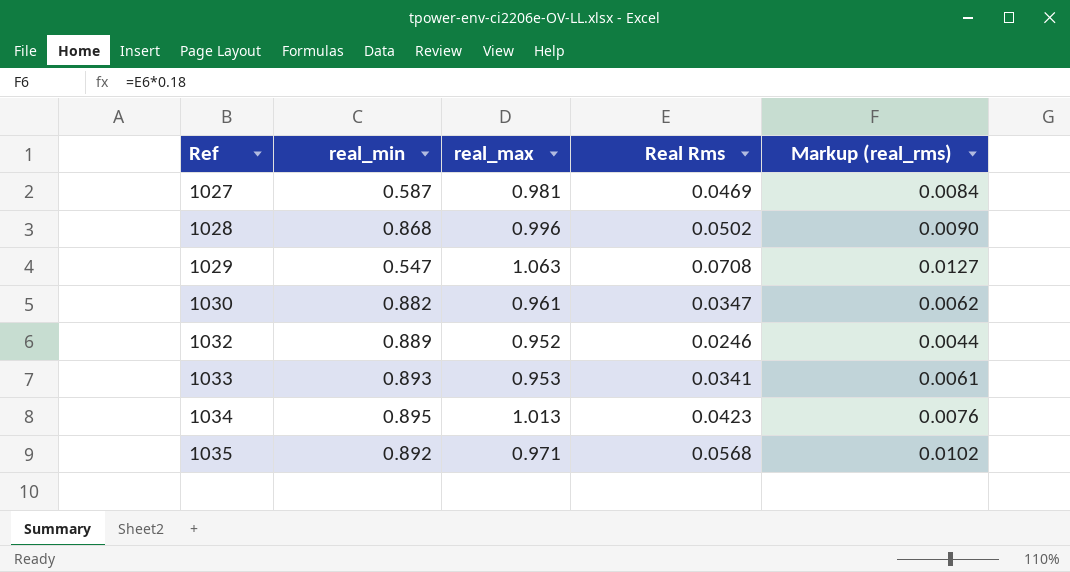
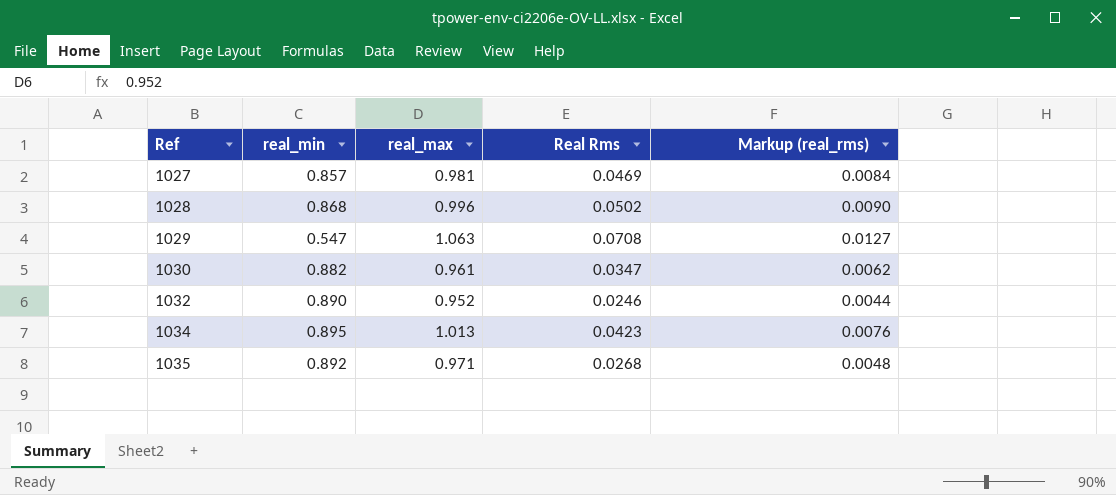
row 1033: 0.893 | 0.953 | 0.0341 | 0.0061 -> none
1027 | real_min: 0.587 -> 0.857
1032 | real_min: 0.889 -> 0.890
1035 | Real Rms: 0.0568 -> 0.0268
1035 | Markup (real_rms): 0.0102 -> 0.0048

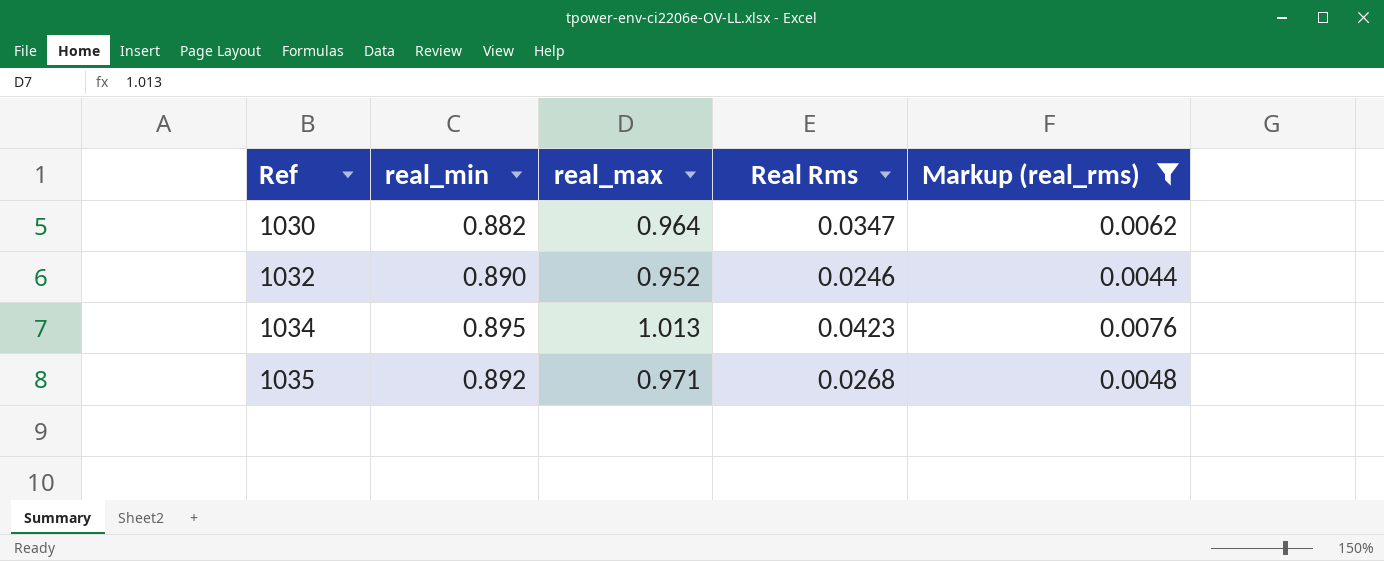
filter: none -> Markup (real_rms) <= 0.0076
1030 | real_max: 0.961 -> 0.964

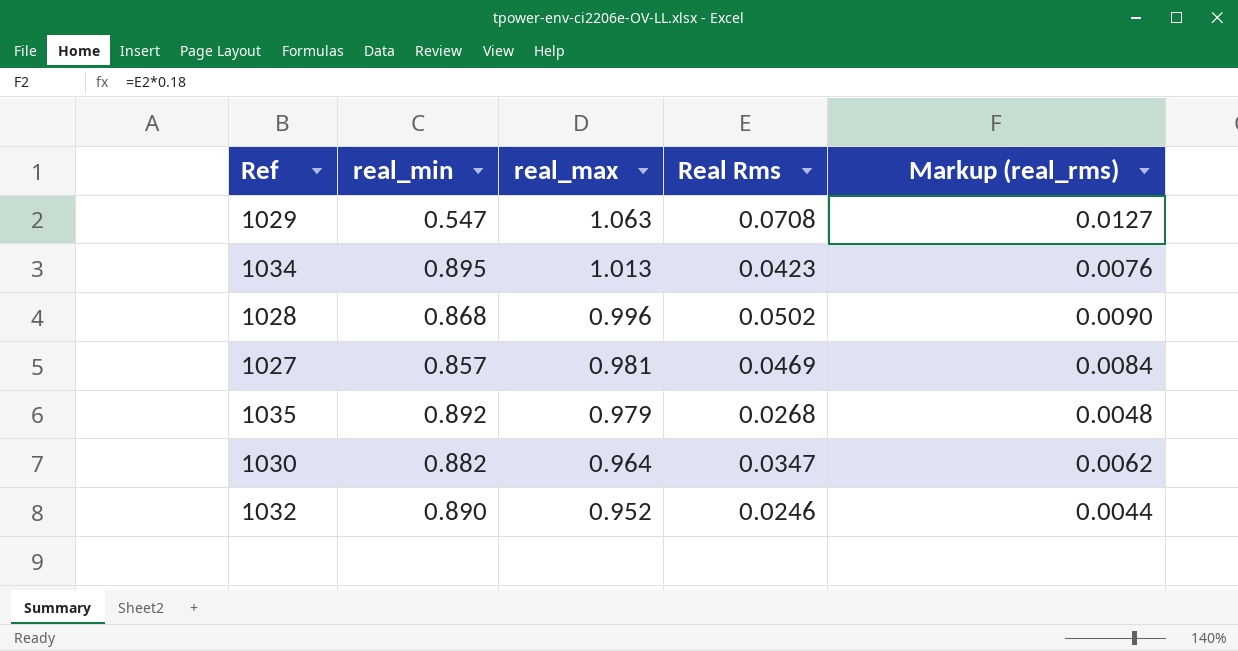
filter: Markup (real_rms) <= 0.0076 -> none
row order: Ref ascending -> real_max descending
1035 | real_max: 0.971 -> 0.979

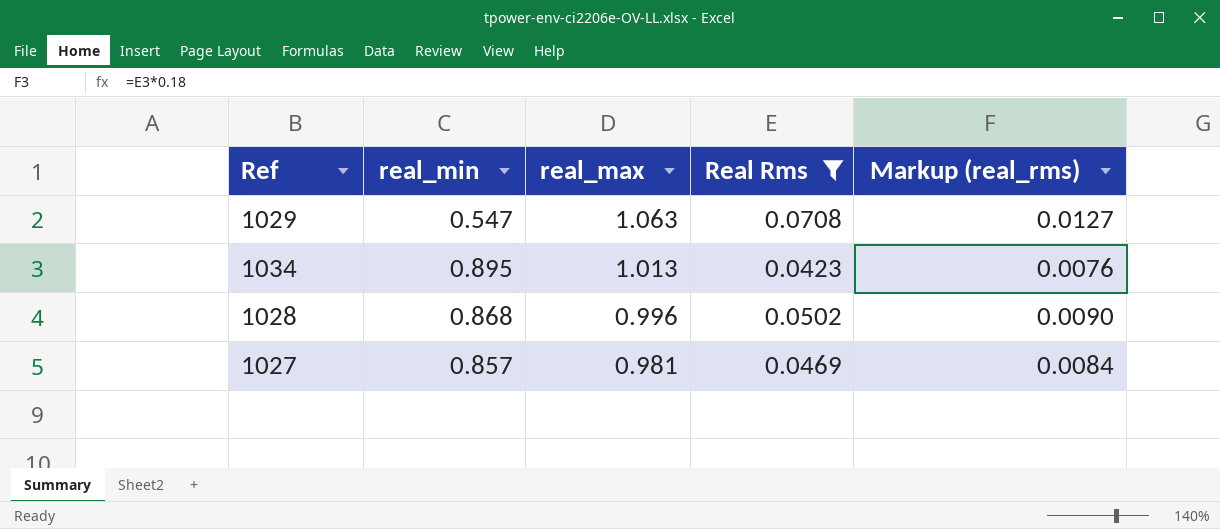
filter: none -> Real Rms >= 0.0423

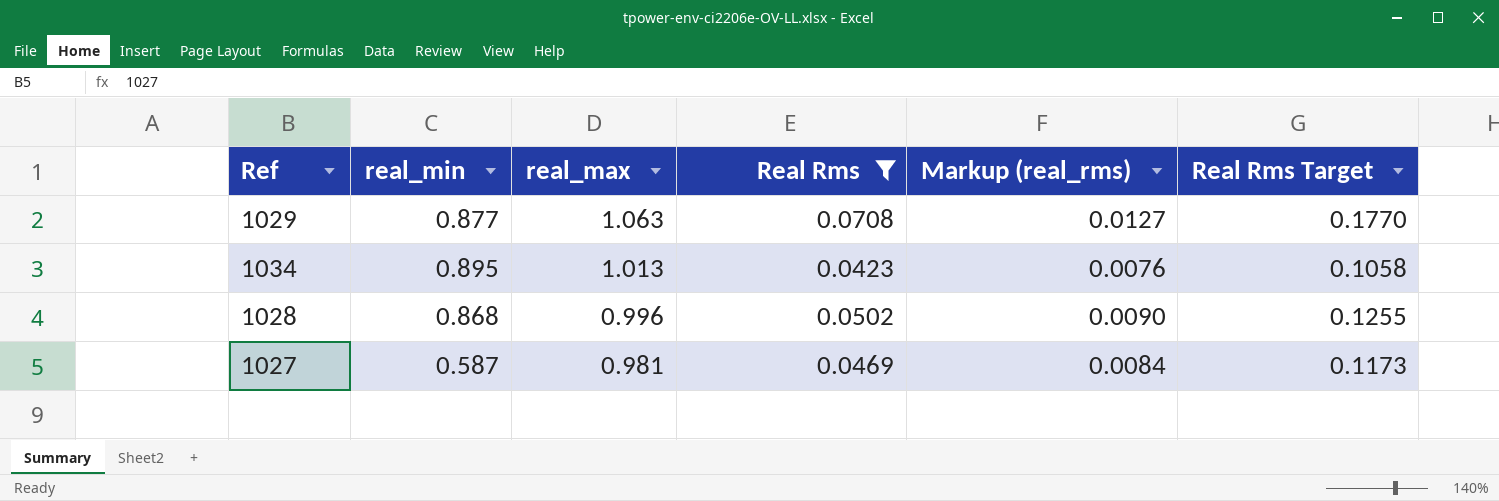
column Real Rms Target | formula: none -> [Real Rms] * 2.5
1029 | real_min: 0.547 -> 0.877
1027 | real_min: 0.857 -> 0.587

